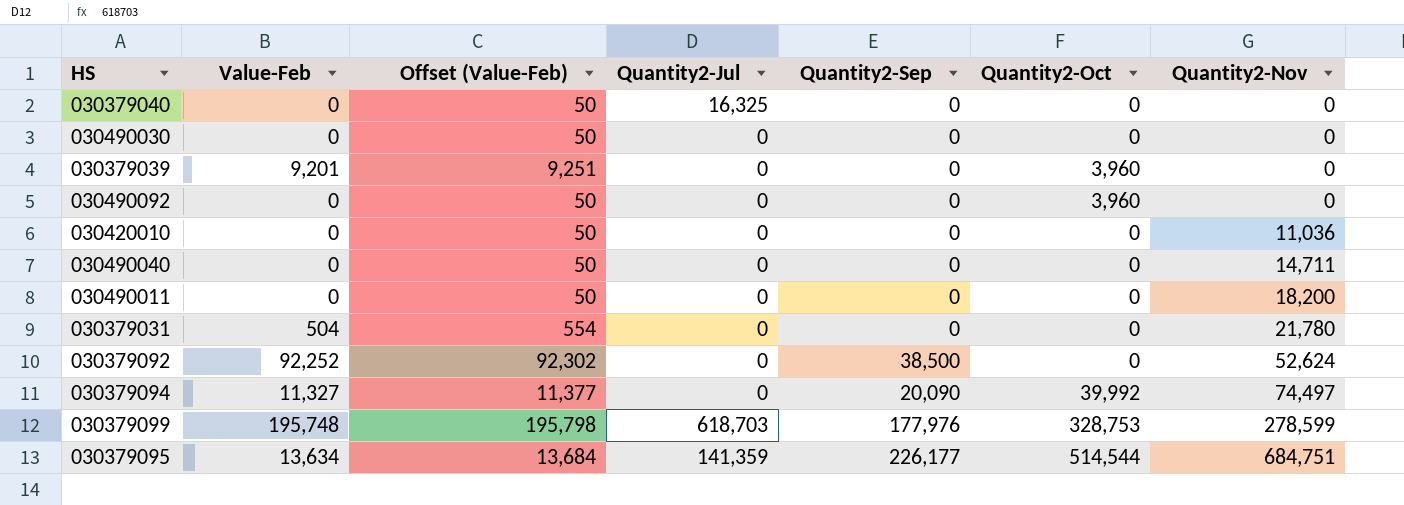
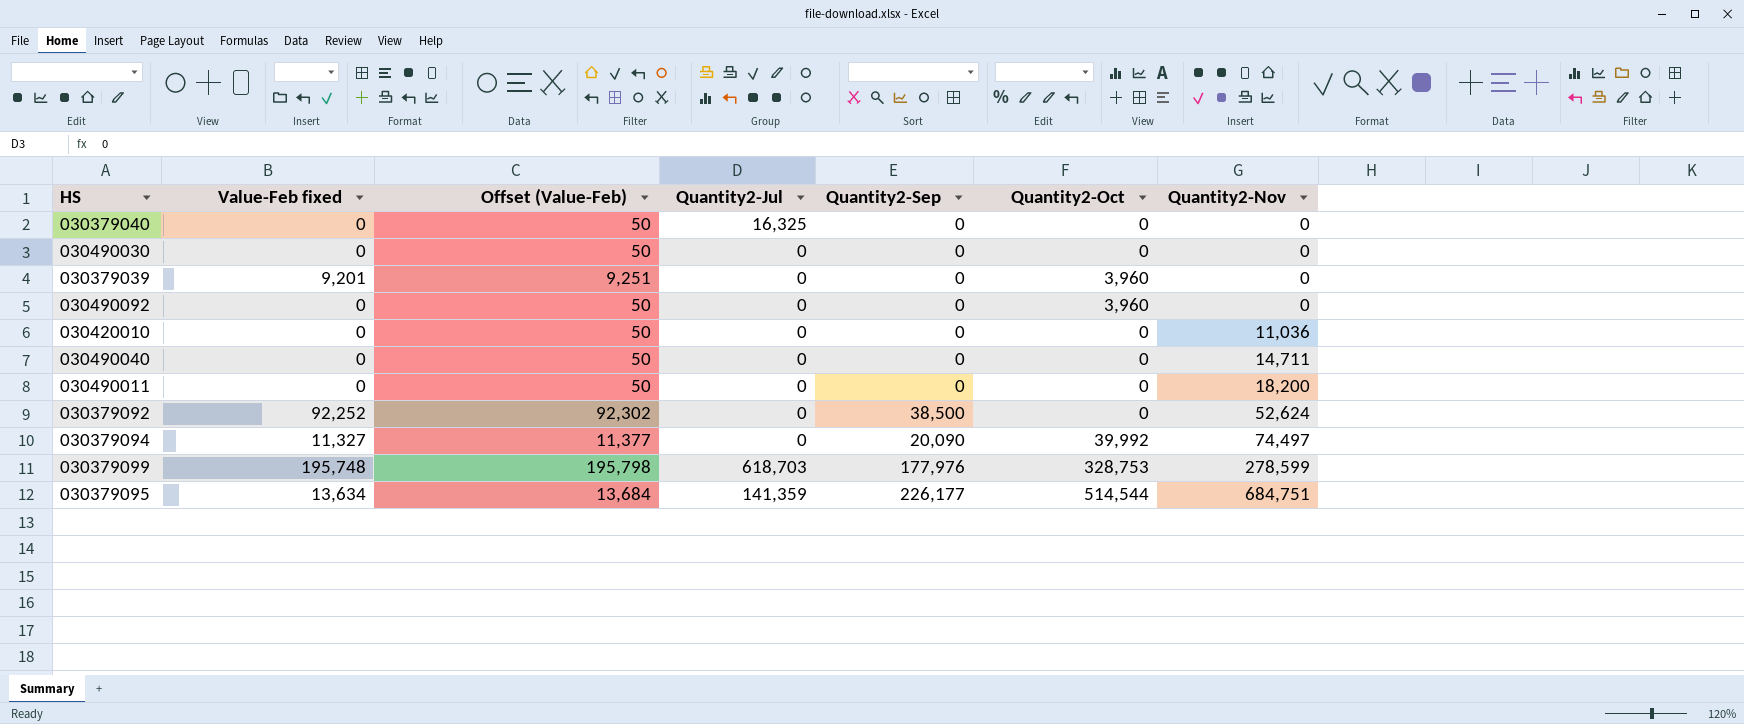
column name: Value-Feb -> Value-Feb fixed
row 030379031: 504 | 554 | 0 | 0 | 0 | 21,780 -> none

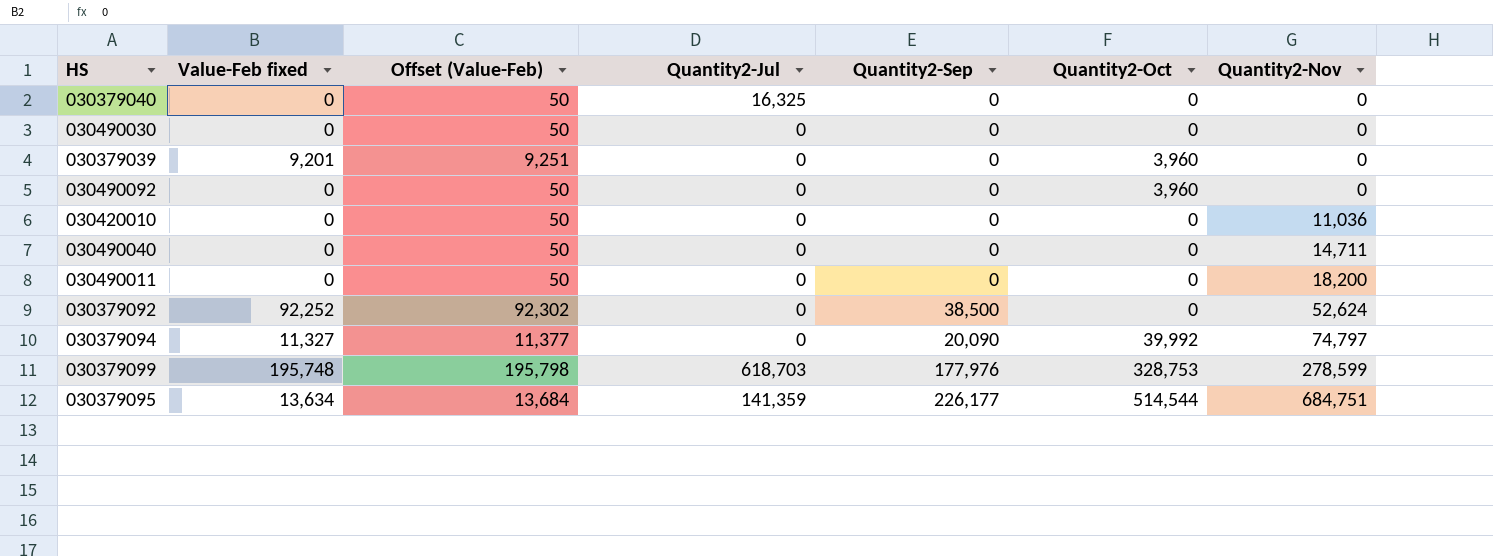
030379094 | Quantity2-Nov: 74,497 -> 74,797

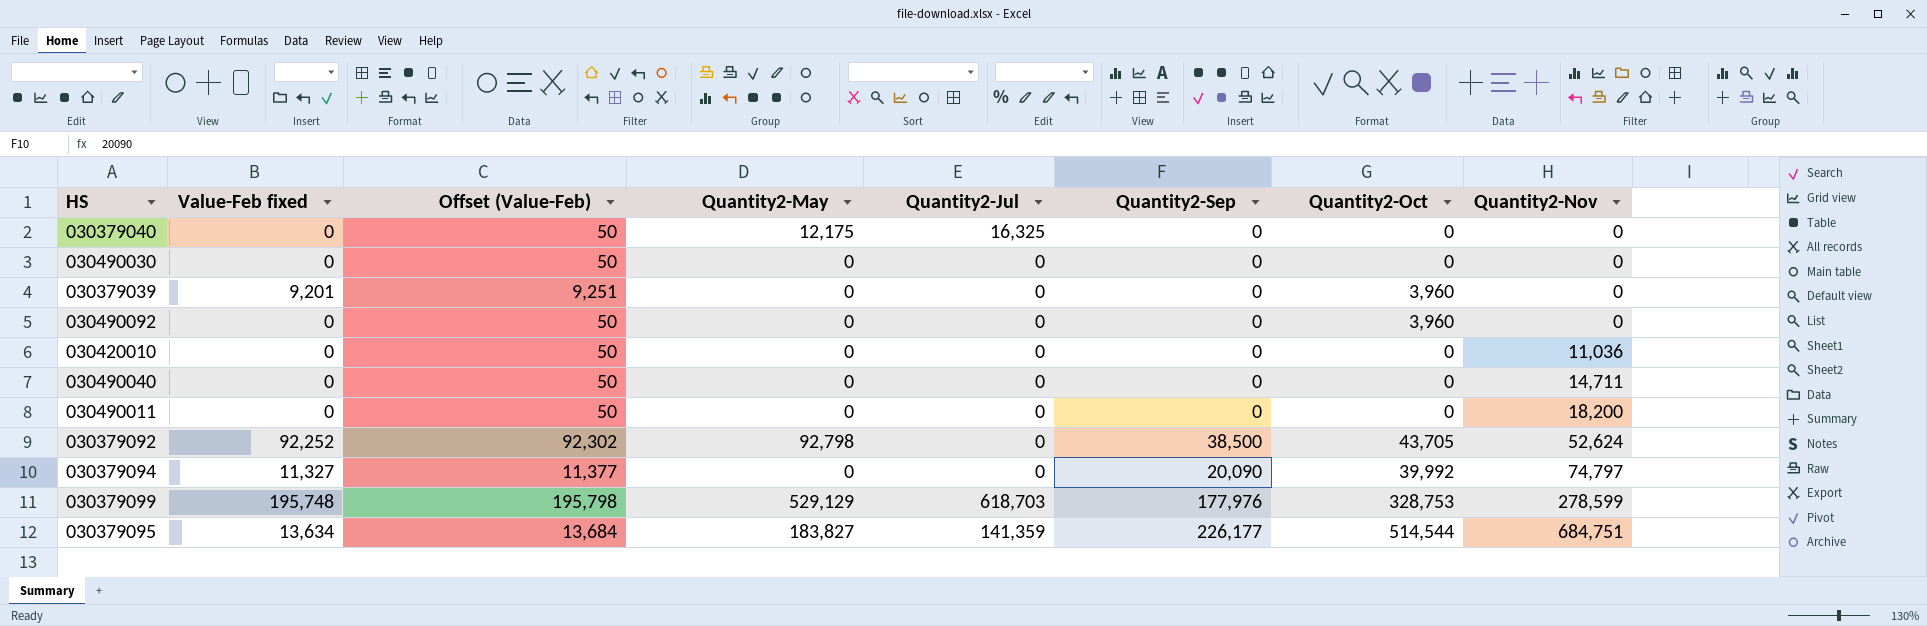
column Quantity2-May | position: none -> 4
030379092 | Quantity2-Oct: 0 -> 43,705

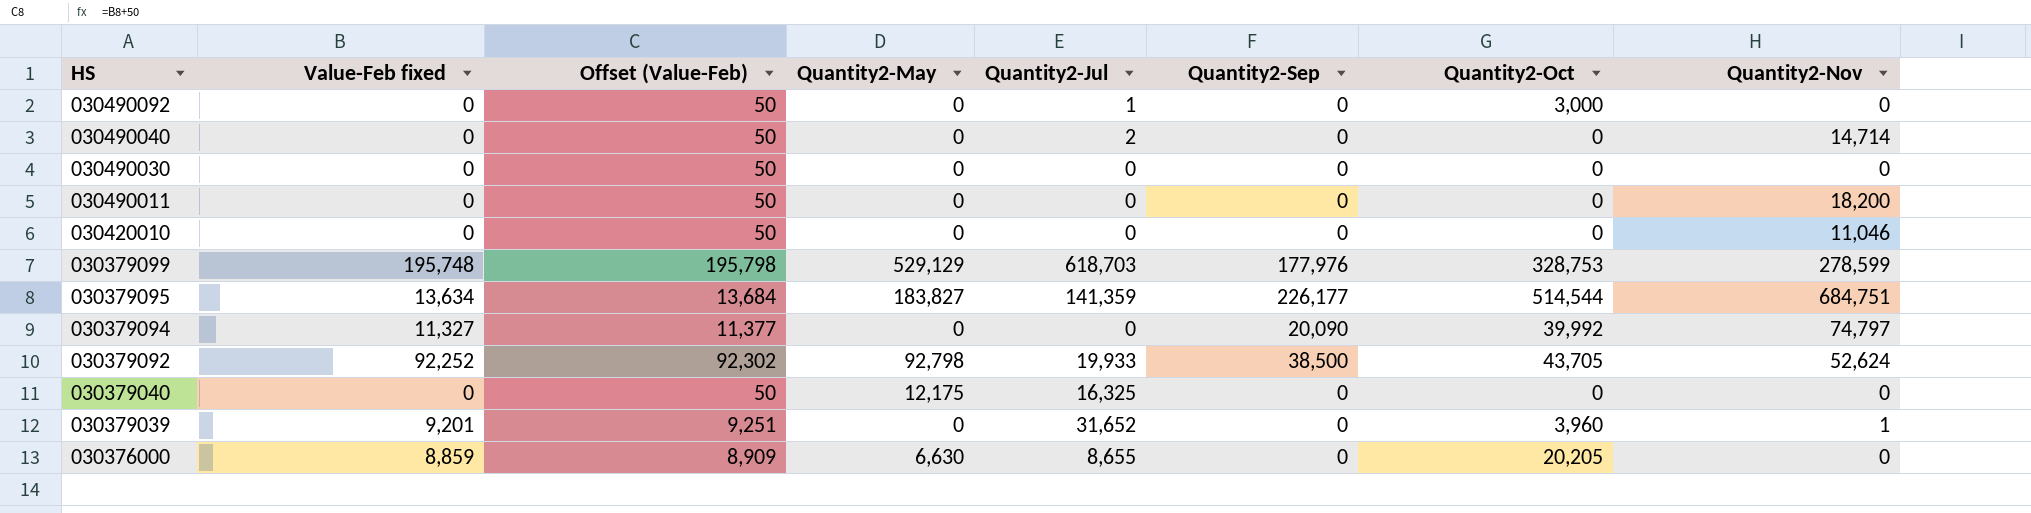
row order: Quantity2-Nov ascending -> HS descending
030490092 | Quantity2-Jul: 0 -> 1
030490092 | Quantity2-Oct: 3,960 -> 3,000
030490040 | Quantity2-Jul: 0 -> 2
030490040 | Quantity2-Nov: 14,711 -> 14,714
030420010 | Quantity2-Nov: 11,036 -> 11,046
030379092 | Quantity2-Jul: 0 -> 19,933
030379039 | Quantity2-Jul: 0 -> 31,652
030379039 | Quantity2-Nov: 0 -> 1
row 030376000: none -> 8,859 | 8,909 | 6,630 | 8,655 | 0 | 20,205 | 0

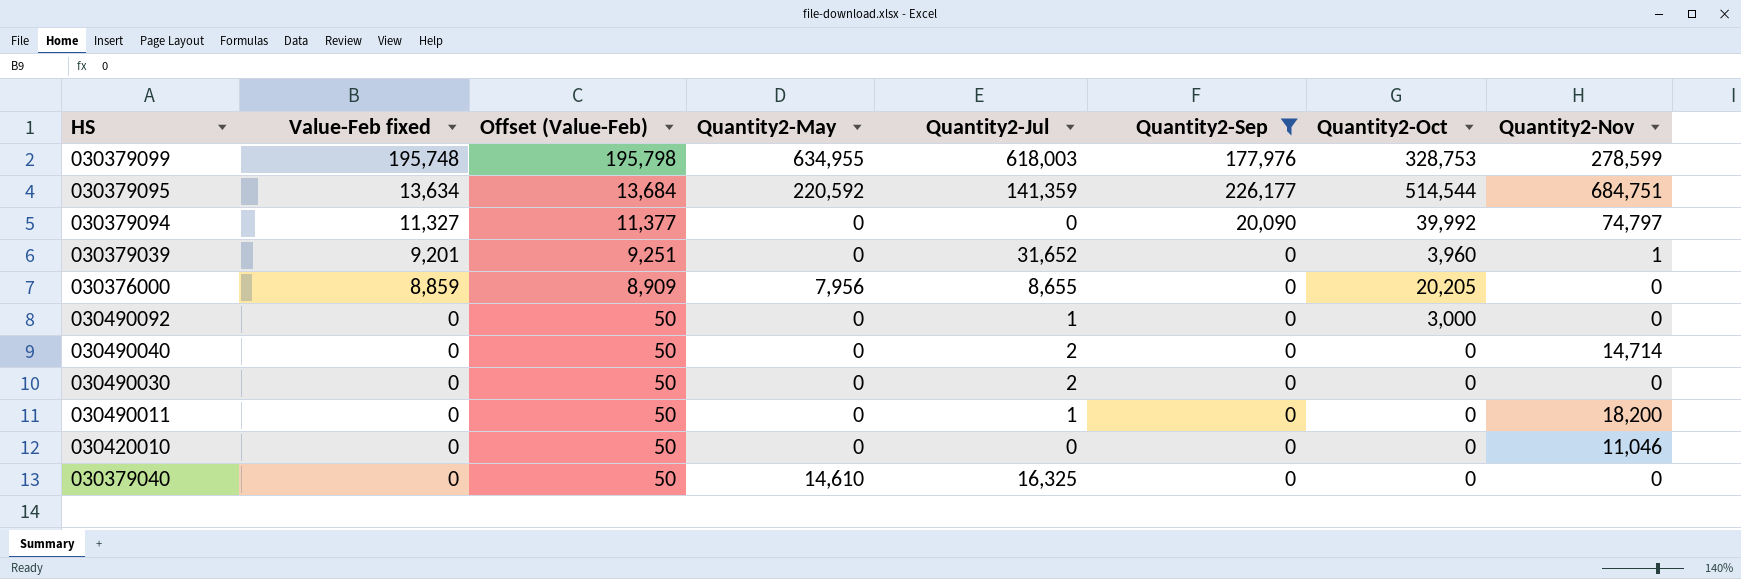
filter: none -> Quantity2-Sep != 38,500
row order: HS descending -> Value-Feb fixed descending
030379099 | Quantity2-May: 529,129 -> 634,955
030379099 | Quantity2-Jul: 618,703 -> 618,003
030379095 | Quantity2-May: 183,827 -> 220,592
030376000 | Quantity2-May: 6,630 -> 7,956
030490030 | Quantity2-Jul: 0 -> 2
030490011 | Quantity2-Jul: 0 -> 1
030379040 | Quantity2-May: 12,175 -> 14,610

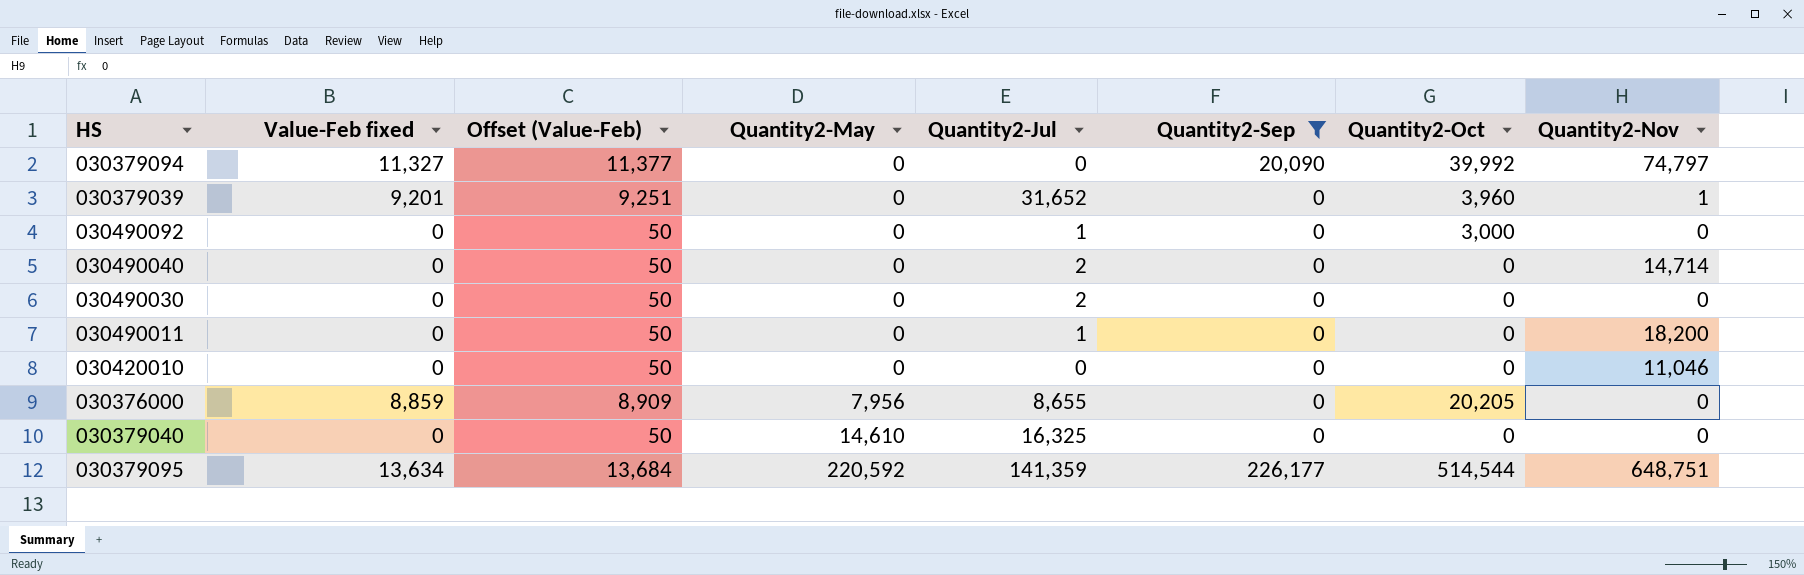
row order: Value-Feb fixed descending -> Quantity2-May ascending
row 030379099: 195,748 | 195,798 | 634,955 | 618,003 | 177,976 | 328,753 | 278,599 -> none
030379095 | Quantity2-Nov: 684,751 -> 648,751

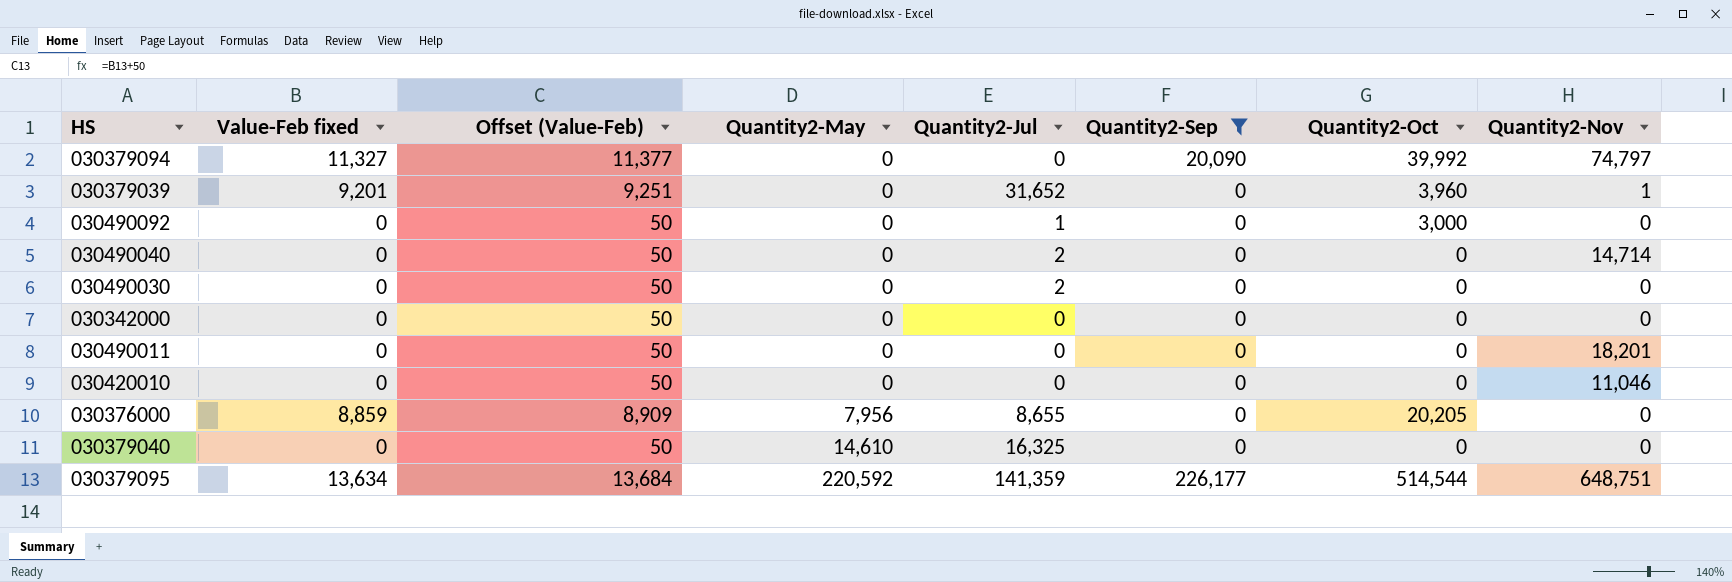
row 030342000: none -> 0 | 50 | 0 | 0 | 0 | 0 | 0
030490011 | Quantity2-Jul: 1 -> 0
030490011 | Quantity2-Nov: 18,200 -> 18,201

